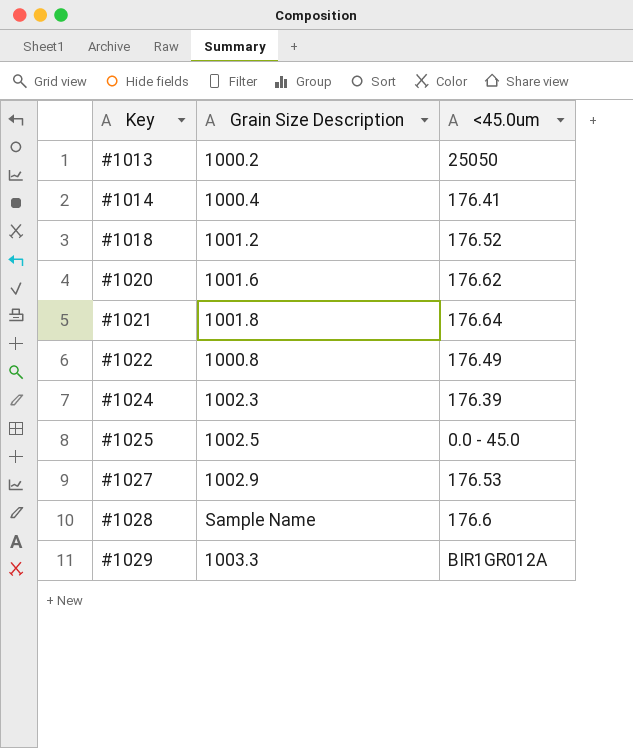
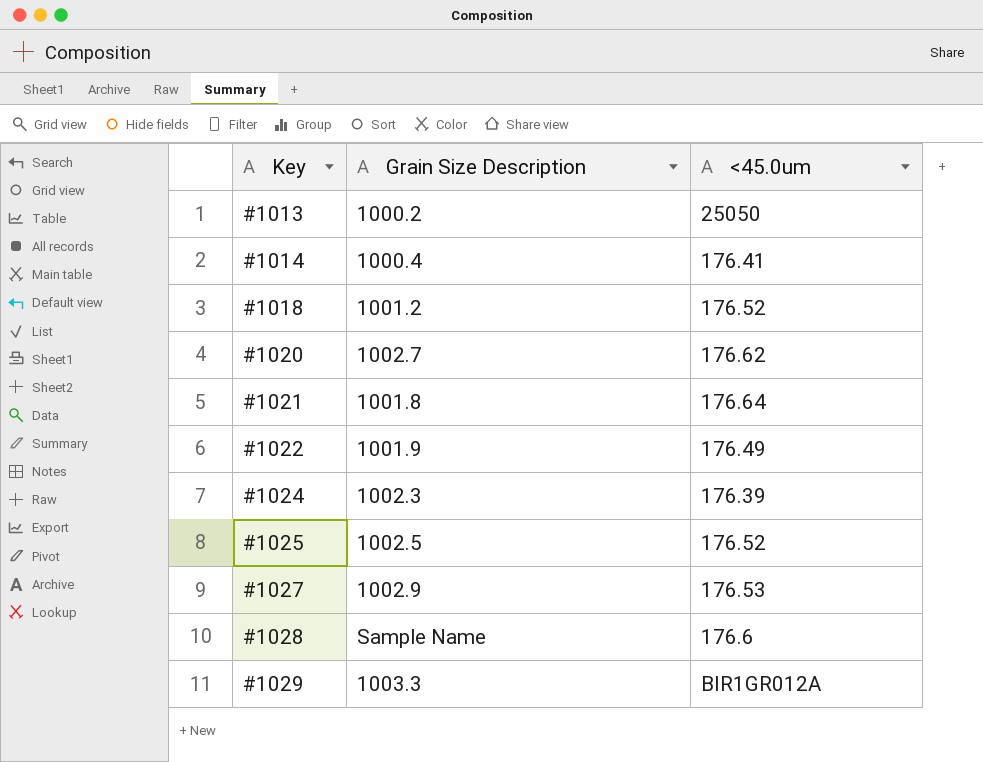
#1020 | Grain Size Description: 1001.6 -> 1002.7
#1022 | Grain Size Description: 1000.8 -> 1001.9
#1025 | <45.0um: 0.0 - 45.0 -> 176.52

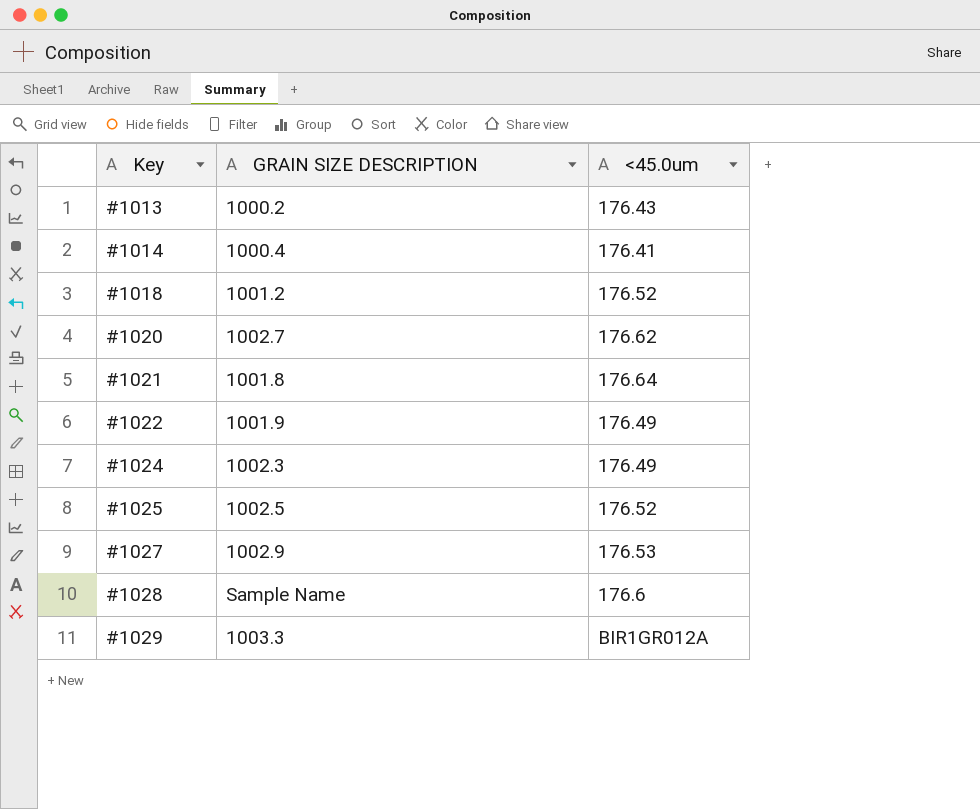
column name: Grain Size Description -> GRAIN SIZE DESCRIPTION
#1013 | <45.0um: 25050 -> 176.43
#1024 | <45.0um: 176.39 -> 176.49

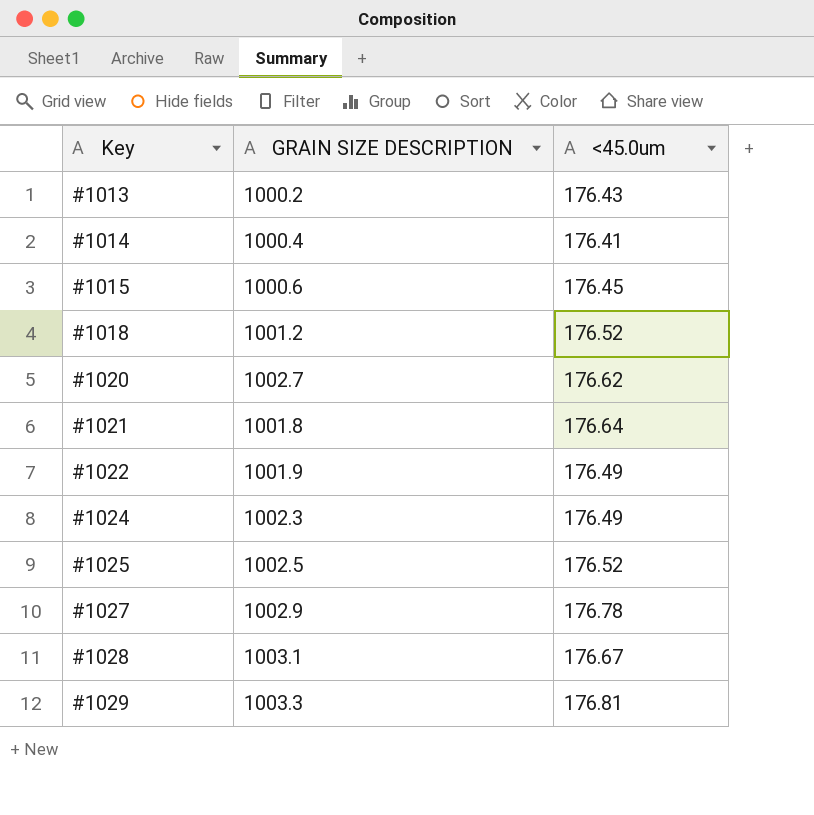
row #1015: none -> 1000.6 | 176.45
#1027 | <45.0um: 176.53 -> 176.78
#1028 | GRAIN SIZE DESCRIPTION: Sample Name -> 1003.1
#1028 | <45.0um: 176.6 -> 176.67
#1029 | <45.0um: BIR1GR012A -> 176.81

